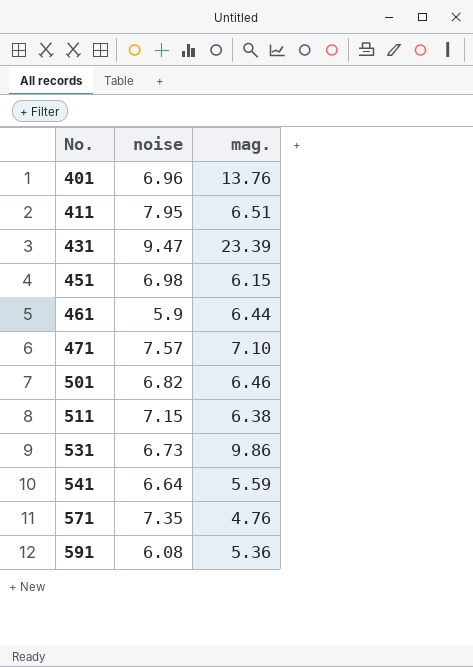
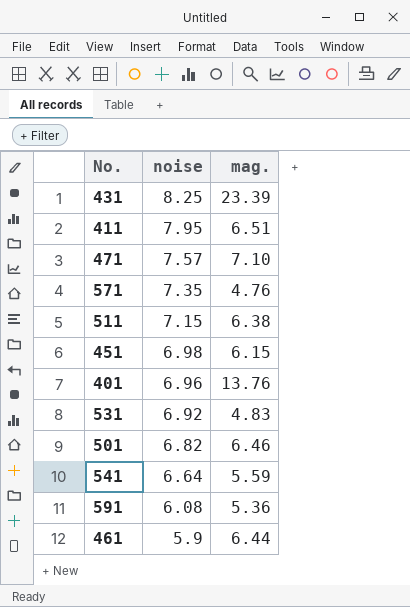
row order: No. ascending -> noise descending
431 | noise: 9.47 -> 8.25
531 | noise: 6.73 -> 6.92
531 | mag.: 9.86 -> 4.83

